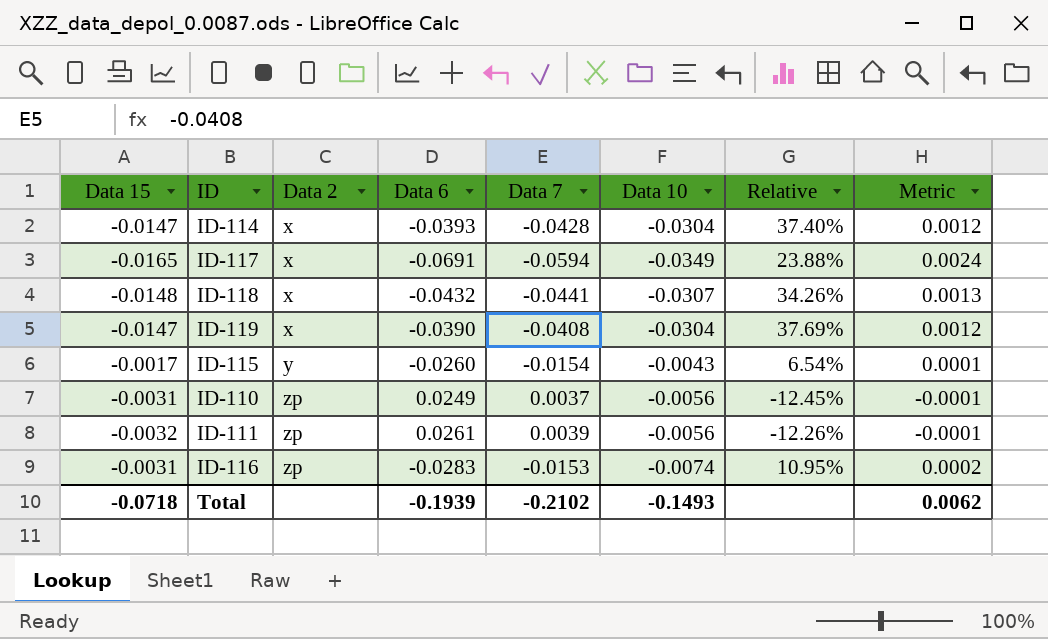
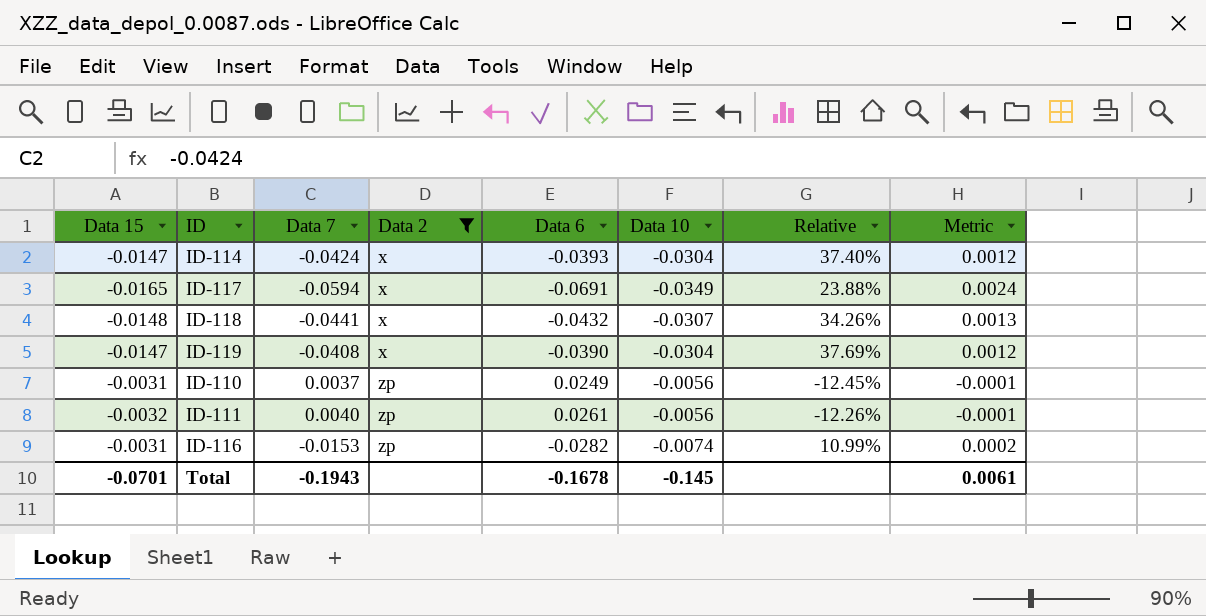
filter: none -> Data 2 != y
column Data 7 | position: 5 -> 3
ID-114 | Data 7: -0.0428 -> -0.0424
ID-111 | Data 7: 0.0039 -> 0.0040
ID-116 | Data 6: -0.0283 -> -0.0282
ID-116 | Relative: 10.95% -> 10.99%
Total | Data 15: -0.0718 -> -0.0701
Total | Data 7: -0.2102 -> -0.1943
Total | Data 6: -0.1939 -> -0.1678
Total | Data 10: -0.1493 -> -0.145
Total | Metric: 0.0062 -> 0.0061

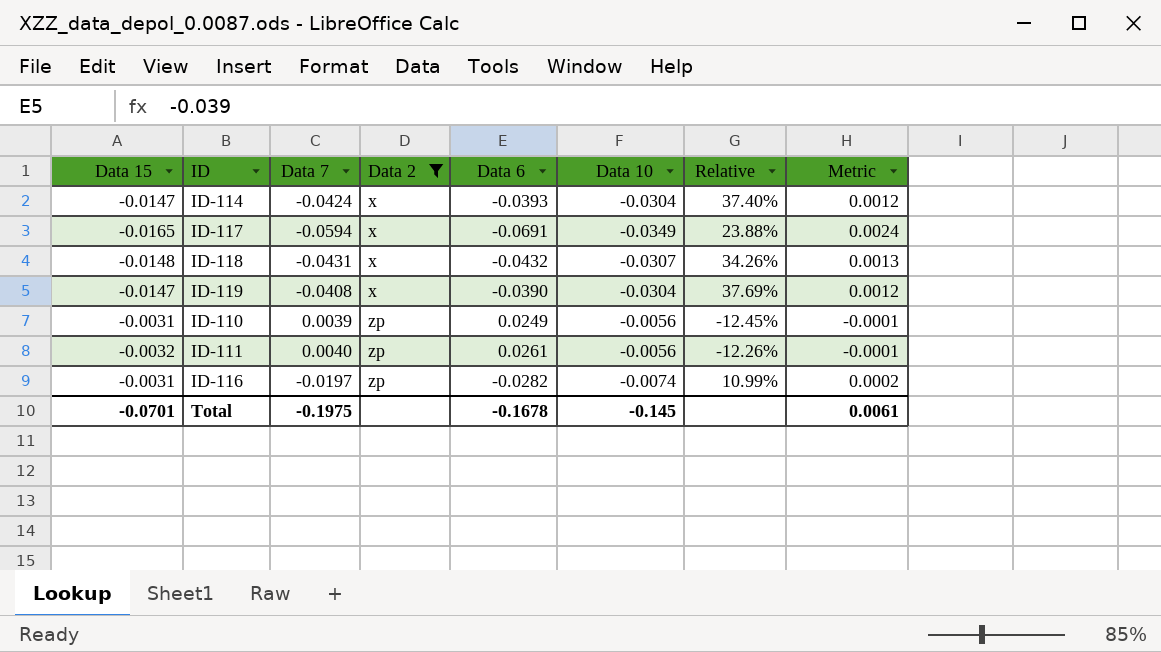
ID-118 | Data 7: -0.0441 -> -0.0431
ID-110 | Data 7: 0.0037 -> 0.0039
ID-116 | Data 7: -0.0153 -> -0.0197
Total | Data 7: -0.1943 -> -0.1975

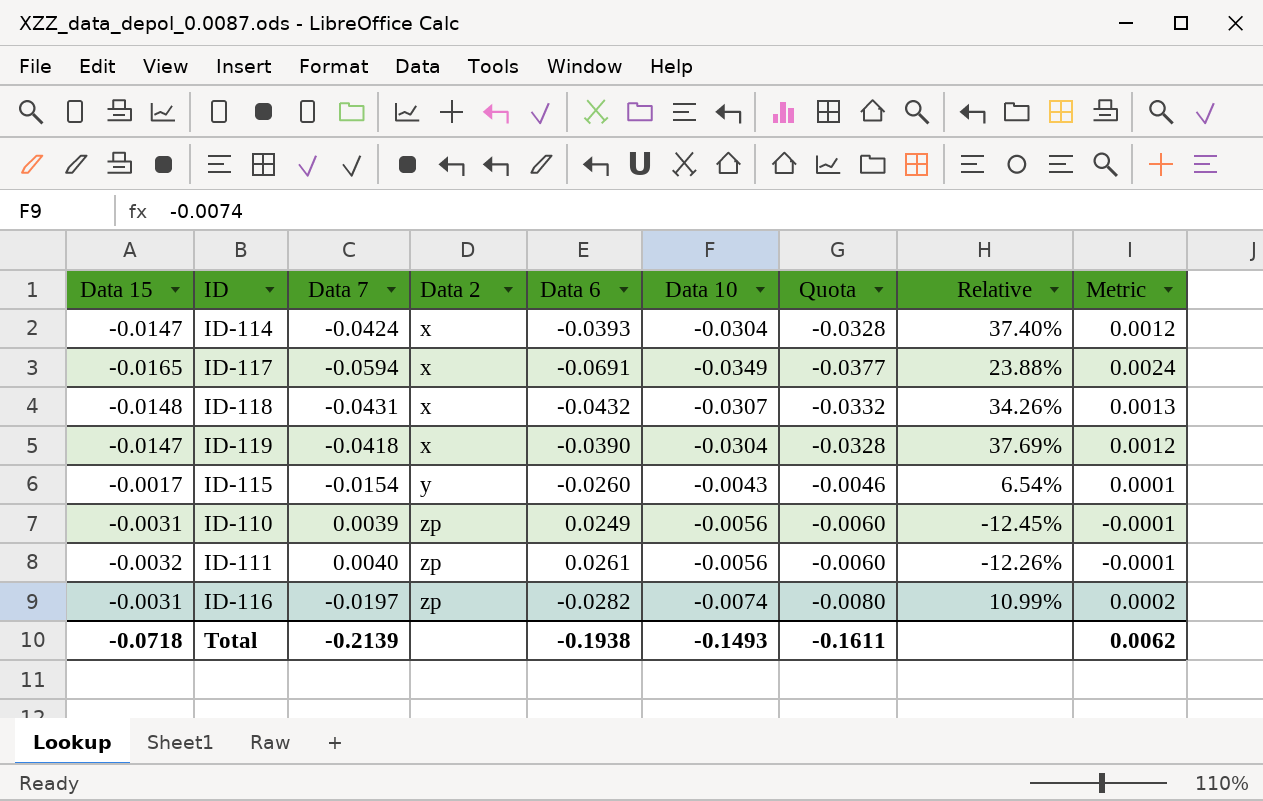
filter: Data 2 != y -> none
column Quota | formula: none -> [Data 10] * 1.08
ID-119 | Data 7: -0.0408 -> -0.0418
Total | Data 15: -0.0701 -> -0.0718
Total | Data 7: -0.1975 -> -0.2139
Total | Data 6: -0.1678 -> -0.1938
Total | Data 10: -0.145 -> -0.1493
Total | Metric: 0.0061 -> 0.0062

